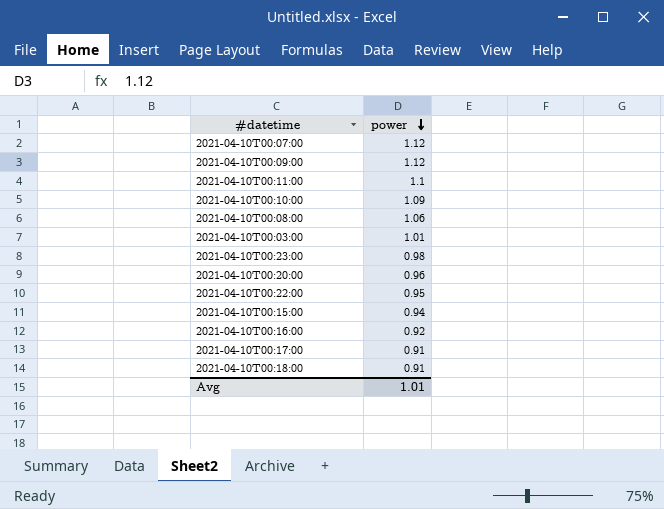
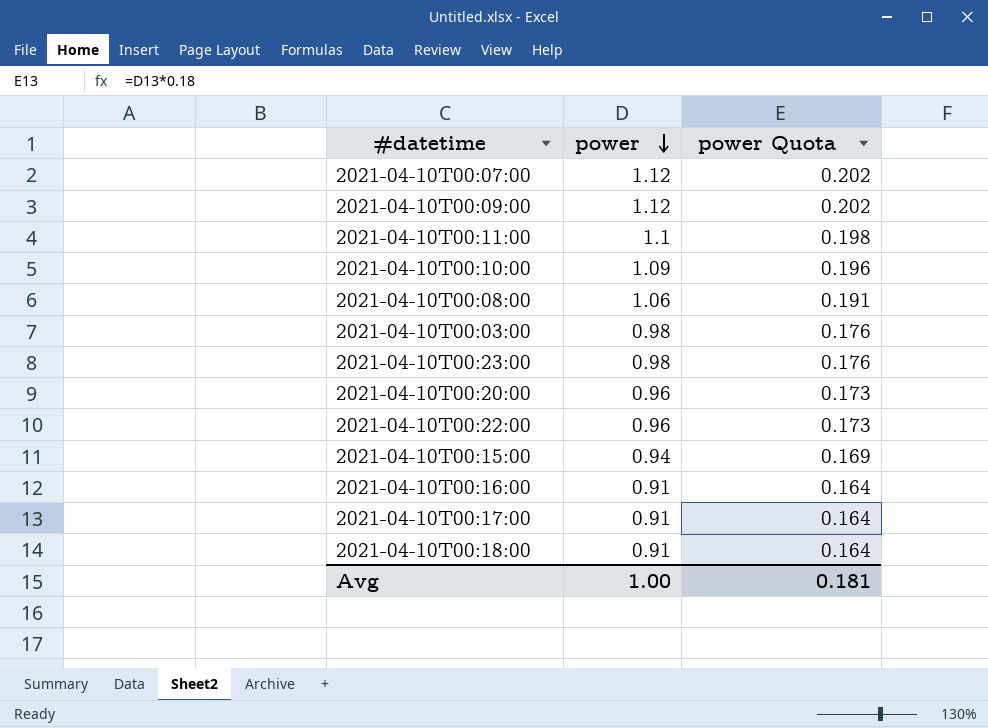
column power Quota | formula: none -> [power] * 0.18
2021-04-10T00:03:00 | power: 1.01 -> 0.98
2021-04-10T00:22:00 | power: 0.95 -> 0.96
2021-04-10T00:16:00 | power: 0.92 -> 0.91
Avg | power: 1.01 -> 1.00

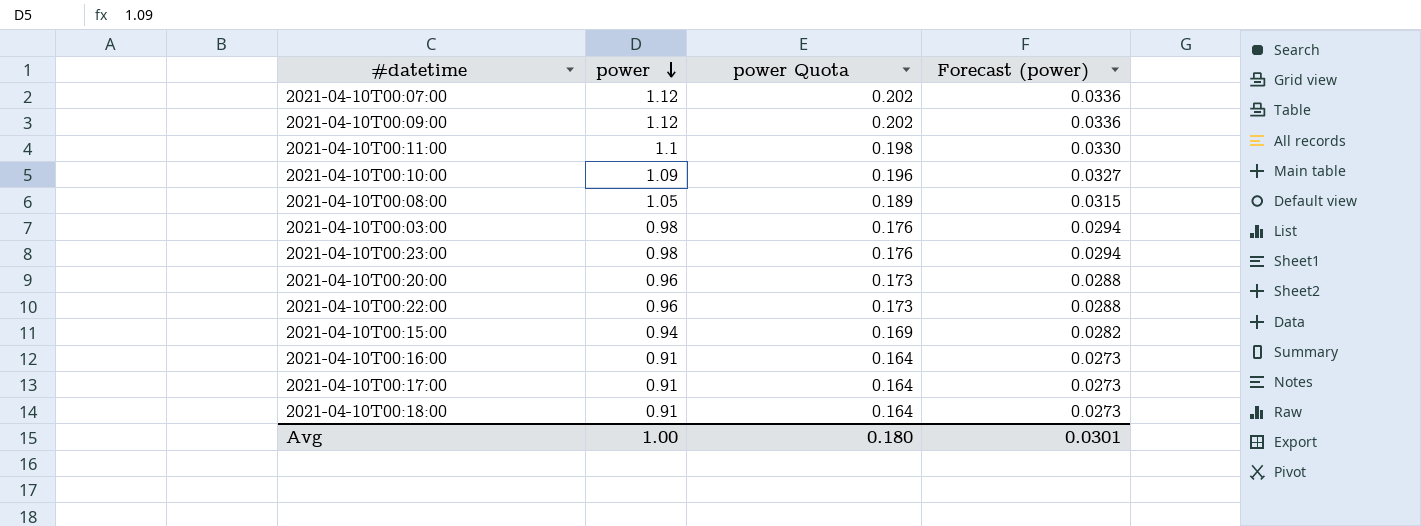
column Forecast (power) | formula: none -> [power] * 0.03
2021-04-10T00:08:00 | power: 1.06 -> 1.05
2021-04-10T00:08:00 | power Quota: 0.191 -> 0.189
Avg | power Quota: 0.181 -> 0.180

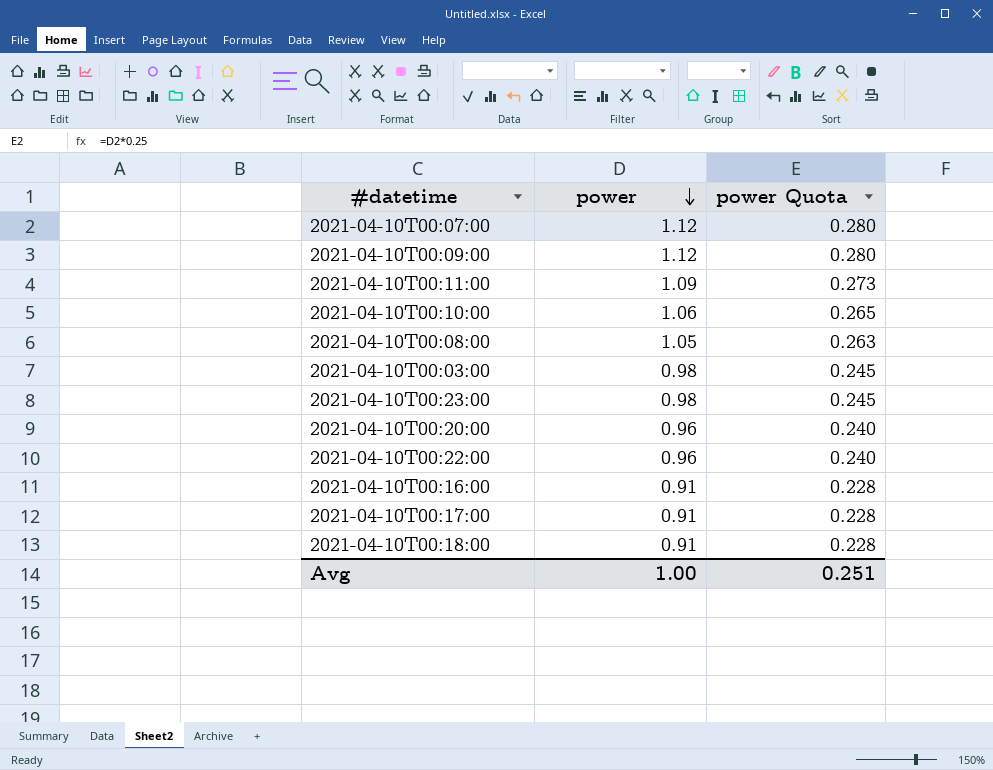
column Forecast (power) | formula: [power] * 0.03 -> none
column power Quota | formula: [power] * 0.18 -> [power] * 0.25
row 2021-04-10T00:15:00: 0.94 | 0.169 | 0.0282 -> none
2021-04-10T00:11:00 | power: 1.1 -> 1.09
2021-04-10T00:10:00 | power: 1.09 -> 1.06
Avg | power Quota: 0.180 -> 0.251

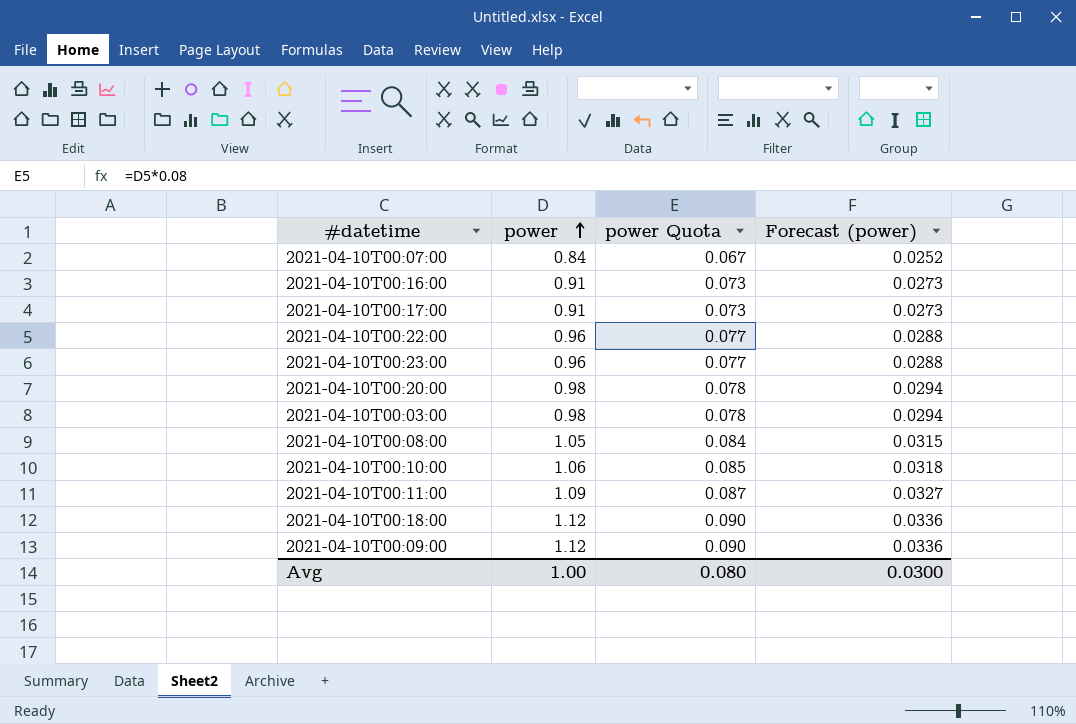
row order: power descending -> power ascending
column power Quota | formula: [power] * 0.25 -> [power] * 0.08
column Forecast (power) | formula: none -> [power] * 0.03
2021-04-10T00:07:00 | power: 1.12 -> 0.84
2021-04-10T00:23:00 | power: 0.98 -> 0.96
2021-04-10T00:20:00 | power: 0.96 -> 0.98
2021-04-10T00:18:00 | power: 0.91 -> 1.12
Avg | power Quota: 0.251 -> 0.080

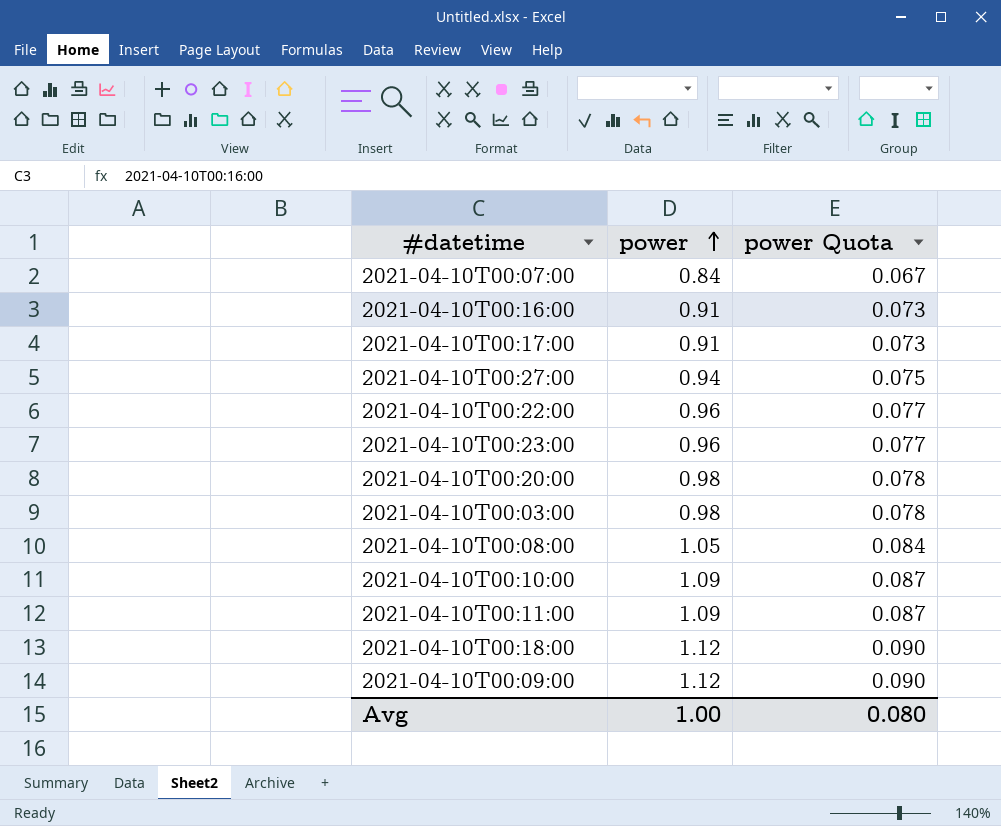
column Forecast (power) | formula: [power] * 0.03 -> none
row 2021-04-10T00:27:00: none -> 0.94 | 0.075
2021-04-10T00:10:00 | power: 1.06 -> 1.09
2021-04-10T00:10:00 | power Quota: 0.085 -> 0.087

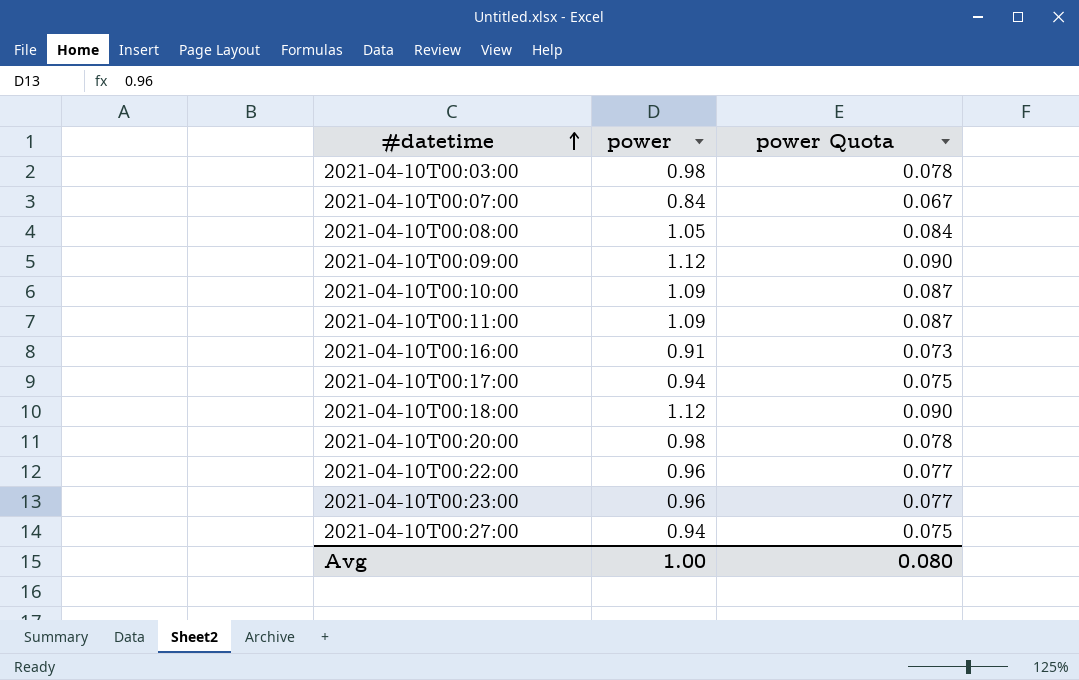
row order: power ascending -> #datetime ascending
2021-04-10T00:17:00 | power: 0.91 -> 0.94
2021-04-10T00:17:00 | power Quota: 0.073 -> 0.075

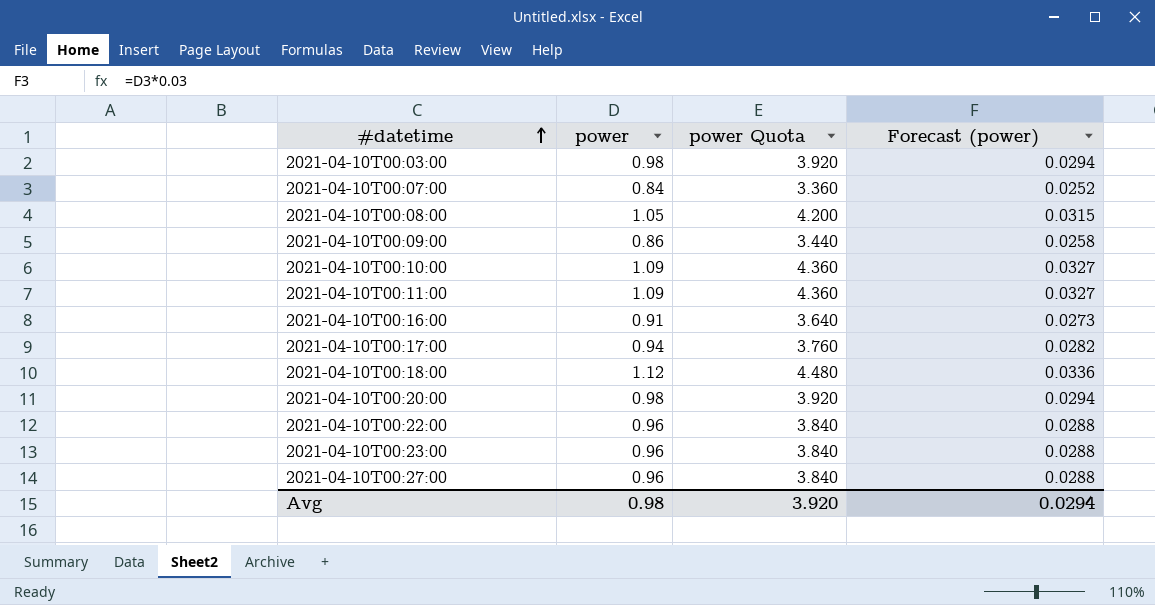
column power Quota | formula: [power] * 0.08 -> [power] * 4
column Forecast (power) | formula: none -> [power] * 0.03
2021-04-10T00:09:00 | power: 1.12 -> 0.86
2021-04-10T00:27:00 | power: 0.94 -> 0.96
Avg | power: 1.00 -> 0.98
Avg | power Quota: 0.080 -> 3.920

